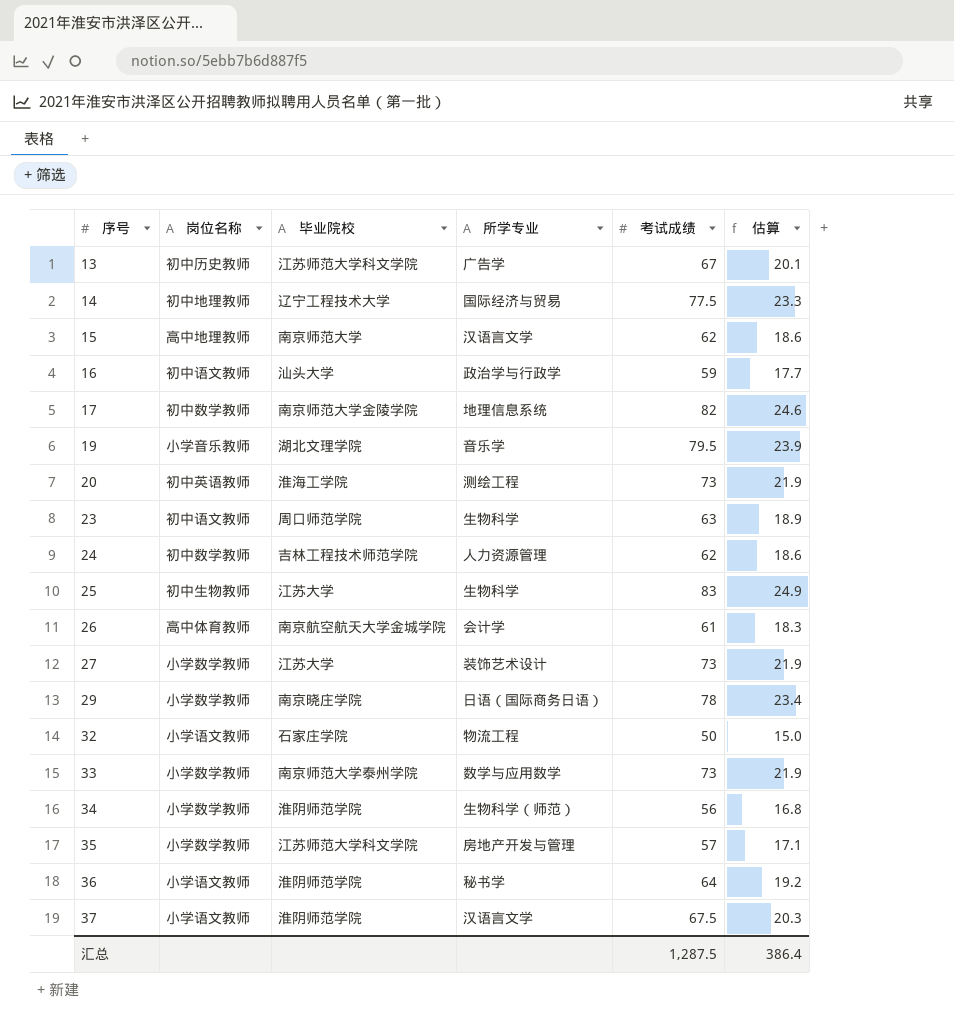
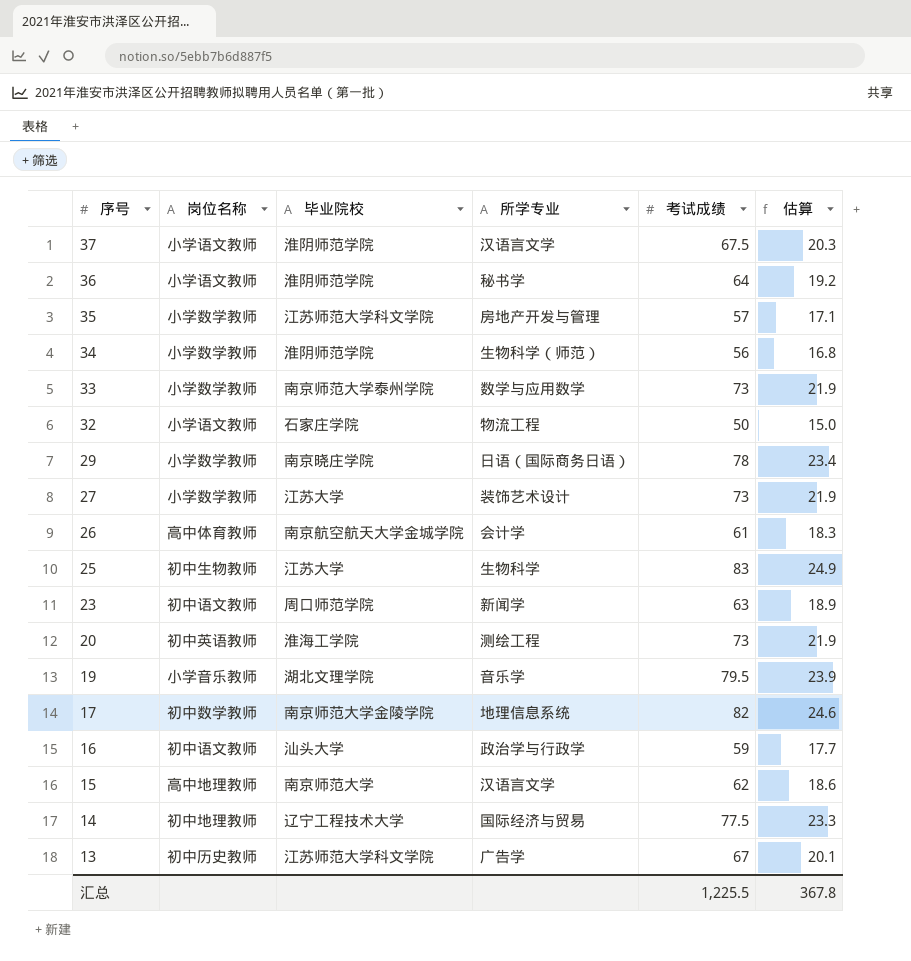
row order: 序号 ascending -> 序号 descending
row 24: 初中数学教师 | 吉林工程技术师范学院 | 人力资源管理 | 62 | 18.6 -> none
23 | 所学专业: 生物科学 -> 新闻学
汇总 | 考试成绩: 1,287.5 -> 1,225.5
汇总 | 估算: 386.4 -> 367.8

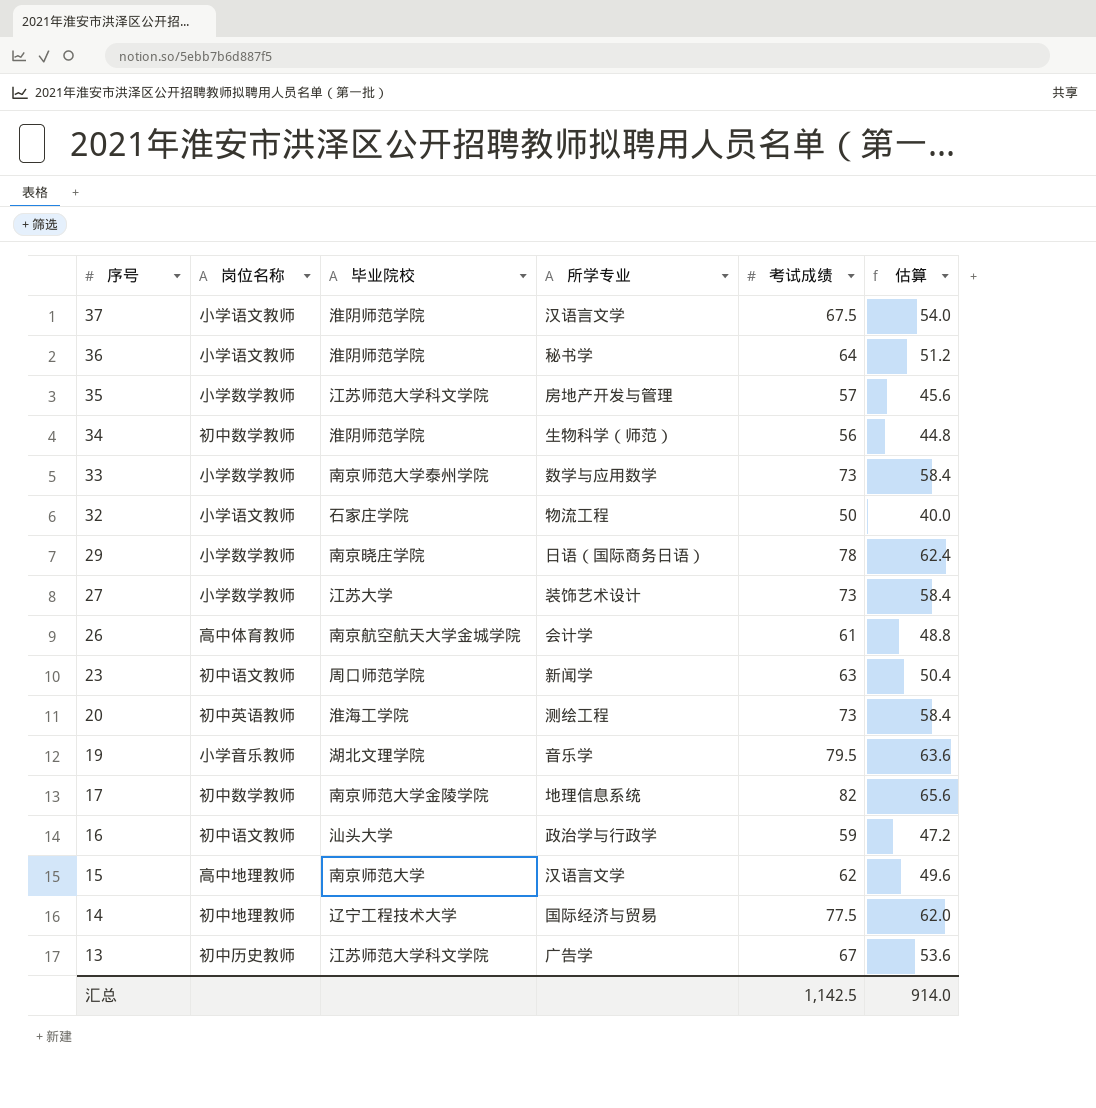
column 估算 | formula: [考试成绩] * 0.3 -> [考试成绩] * 0.8
row 25: 初中生物教师 | 江苏大学 | 生物科学 | 83 | 24.9 -> none
34 | 岗位名称: 小学数学教师 -> 初中数学教师
汇总 | 考试成绩: 1,225.5 -> 1,142.5
汇总 | 估算: 367.8 -> 914.0

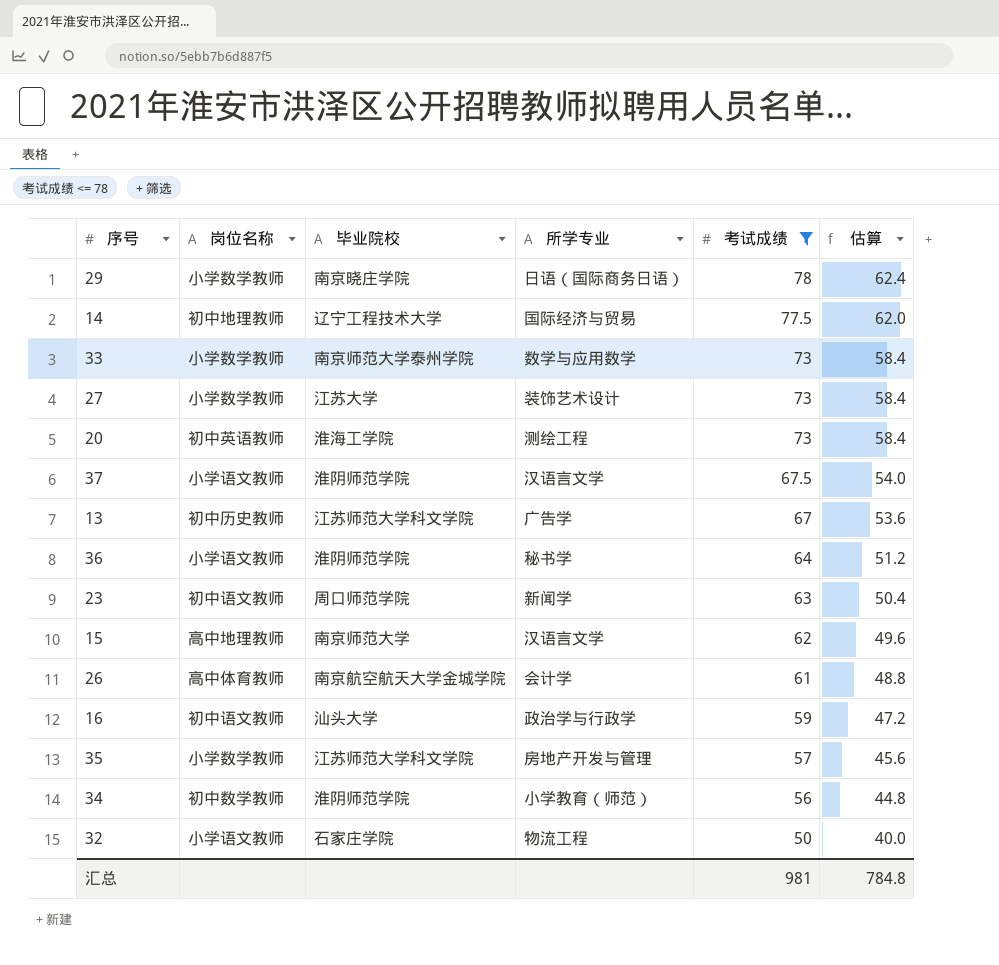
filter: none -> 考试成绩 <= 78
row order: 序号 descending -> 考试成绩 descending
34 | 所学专业: 生物科学（师范） -> 小学教育（师范）
汇总 | 考试成绩: 1,142.5 -> 981
汇总 | 估算: 914.0 -> 784.8

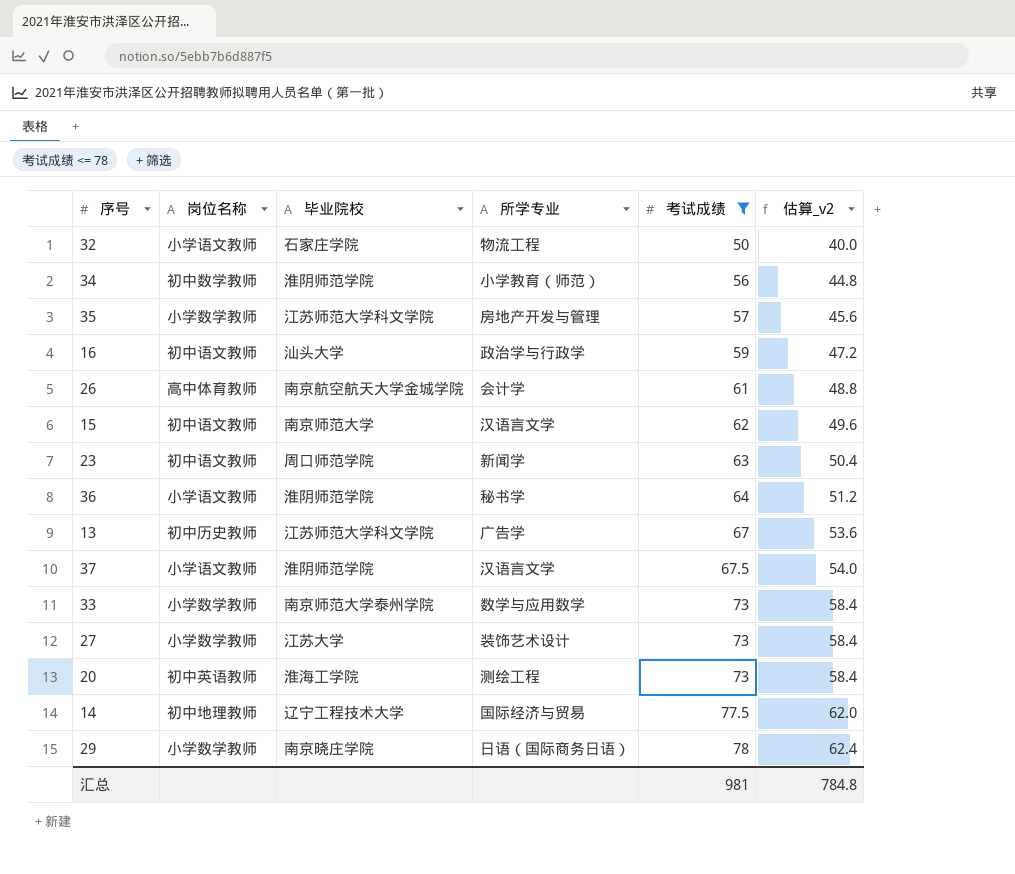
row order: 考试成绩 descending -> 考试成绩 ascending
column name: 估算 -> 估算_v2
15 | 岗位名称: 高中地理教师 -> 初中语文教师

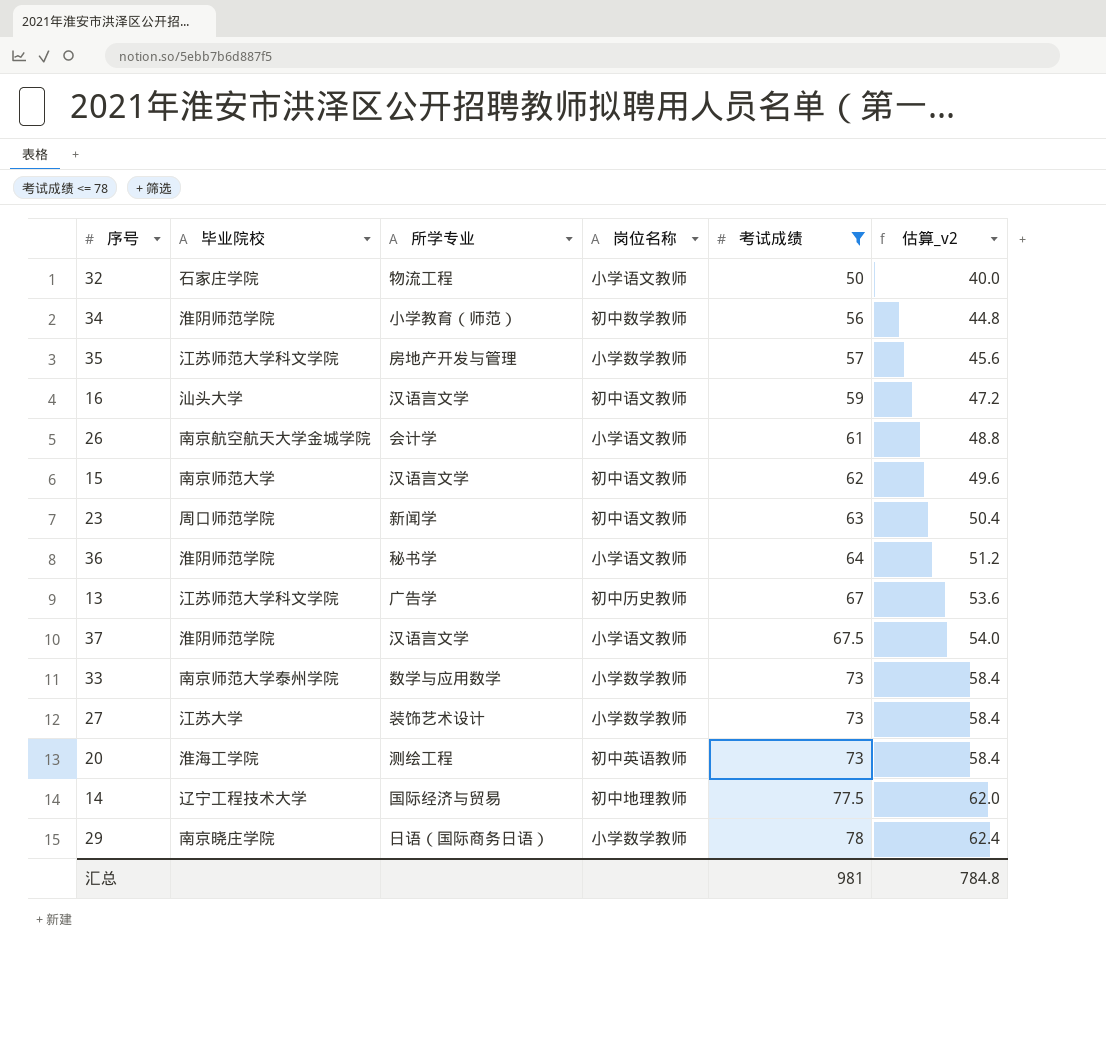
column 岗位名称 | position: 2 -> 4
16 | 所学专业: 政治学与行政学 -> 汉语言文学
26 | 岗位名称: 高中体育教师 -> 小学语文教师

